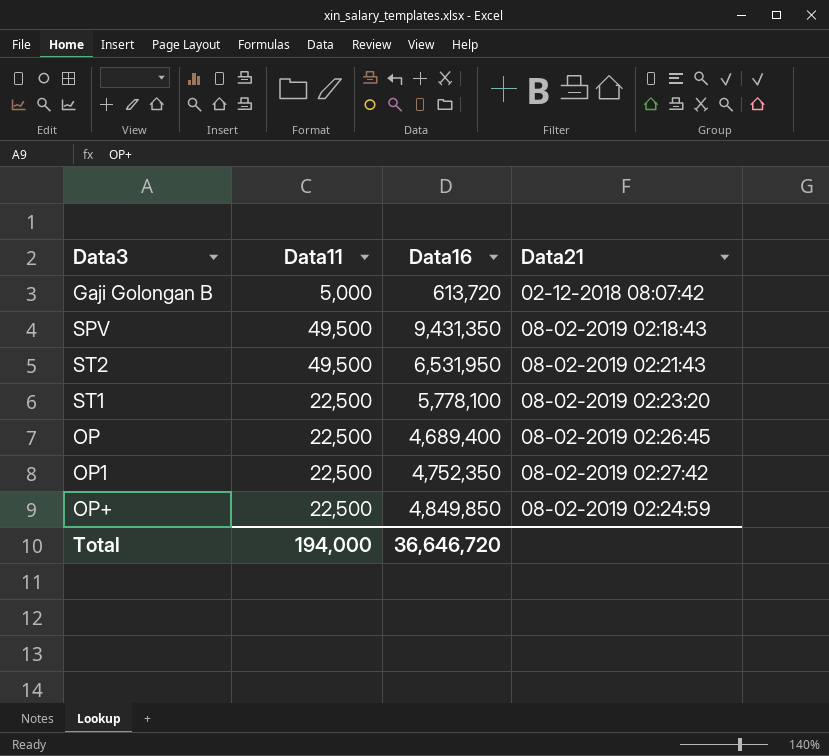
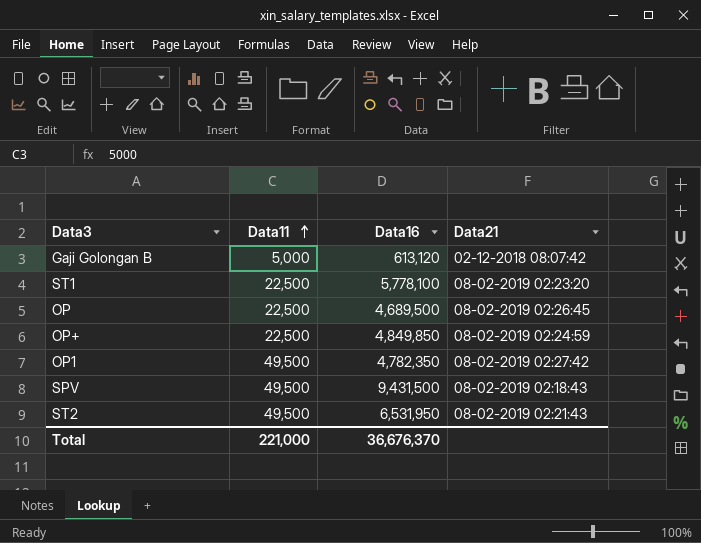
row order: none -> Data11 ascending
Gaji Golongan B | Data16: 613,720 -> 613,120
OP | Data16: 4,689,400 -> 4,689,500
OP1 | Data11: 22,500 -> 49,500
OP1 | Data16: 4,752,350 -> 4,782,350
SPV | Data16: 9,431,350 -> 9,431,500
Total | Data11: 194,000 -> 221,000
Total | Data16: 36,646,720 -> 36,676,370

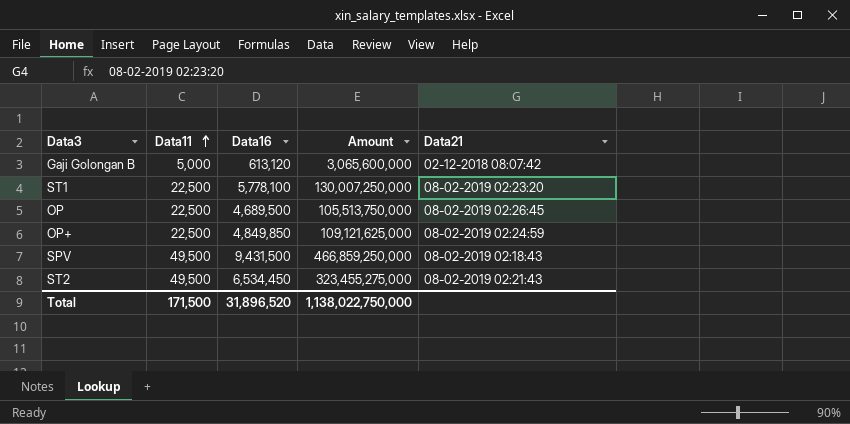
column Amount | formula: none -> [Data11] * [Data16]
row OP1: 49,500 | 4,782,350 | 08-02-2019 02:27:42 -> none
ST2 | Data16: 6,531,950 -> 6,534,450
Total | Data11: 221,000 -> 171,500
Total | Data16: 36,676,370 -> 31,896,520

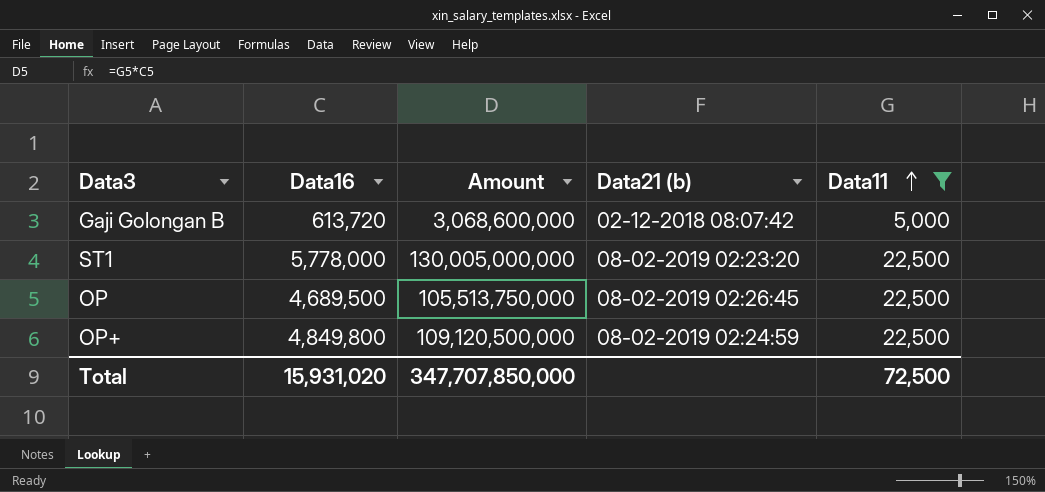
filter: none -> Data11 != 49,500
column name: Data21 -> Data21 (b)
column Data11 | position: 2 -> 5
Gaji Golongan B | Data16: 613,120 -> 613,720
Gaji Golongan B | Amount: 3,065,600,000 -> 3,068,600,000
ST1 | Data16: 5,778,100 -> 5,778,000
ST1 | Amount: 130,007,250,000 -> 130,005,000,000
OP+ | Data16: 4,849,850 -> 4,849,800
OP+ | Amount: 109,121,625,000 -> 109,120,500,000
Total | Data16: 31,896,520 -> 15,931,020
Total | Amount: 1,138,022,750,000 -> 347,707,850,000
Total | Data11: 171,500 -> 72,500

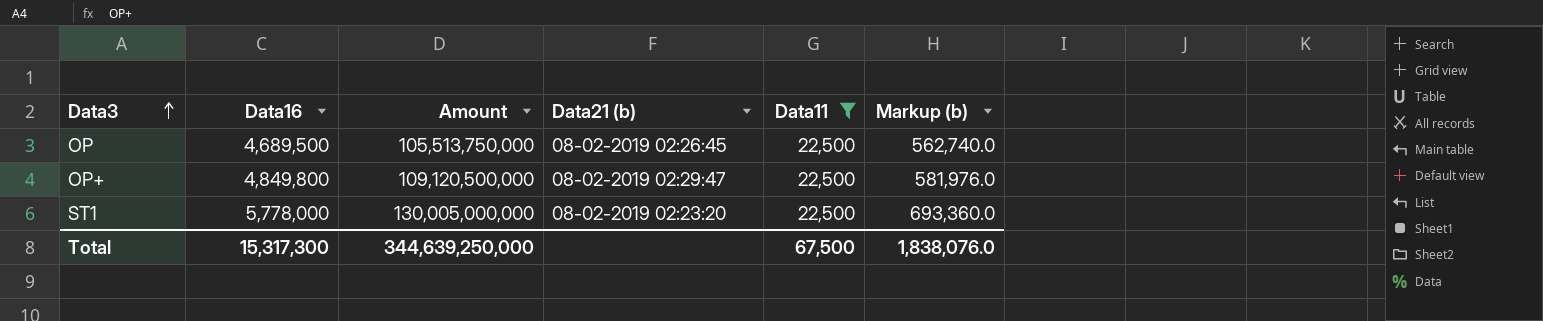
row order: Data11 ascending -> Data3 ascending
column Markup (b) | formula: none -> [Data16] * 0.12
row Gaji Golongan B: 613,720 | 3,068,600,000 | 02-12-2018 08:07:42 | 5,000 -> none
OP+ | Data21 (b): 08-02-2019 02:24:59 -> 08-02-2019 02:29:47
Total | Data16: 15,931,020 -> 15,317,300
Total | Amount: 347,707,850,000 -> 344,639,250,000
Total | Data11: 72,500 -> 67,500

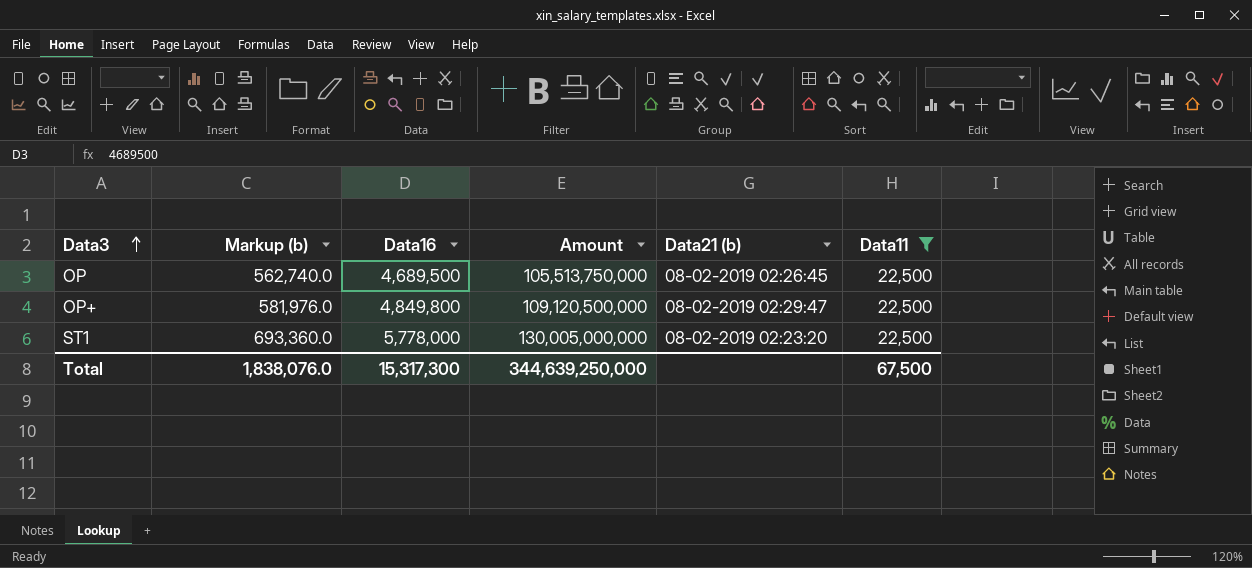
column Markup (b) | position: 6 -> 2

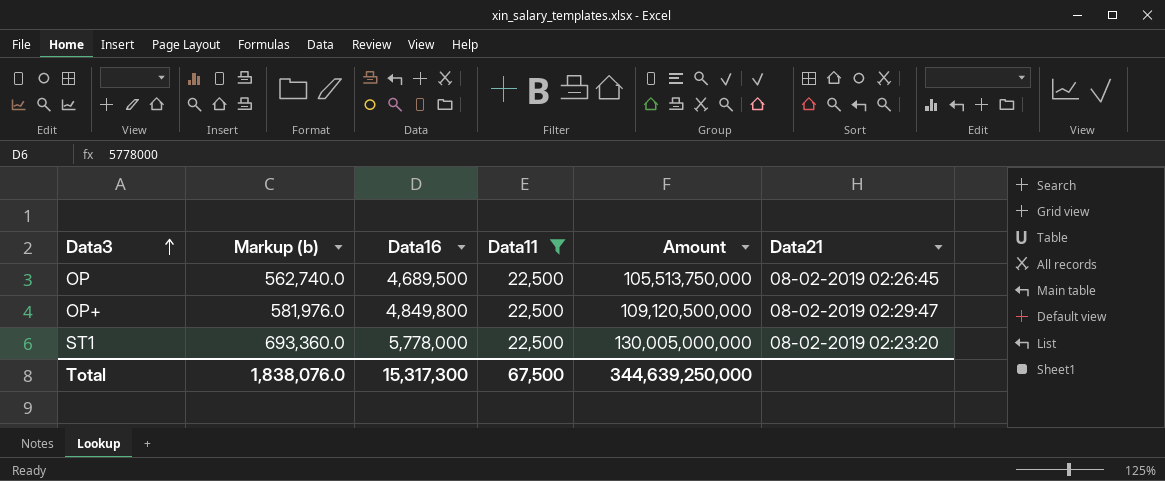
column Data11 | position: 6 -> 4
column name: Data21 (b) -> Data21

